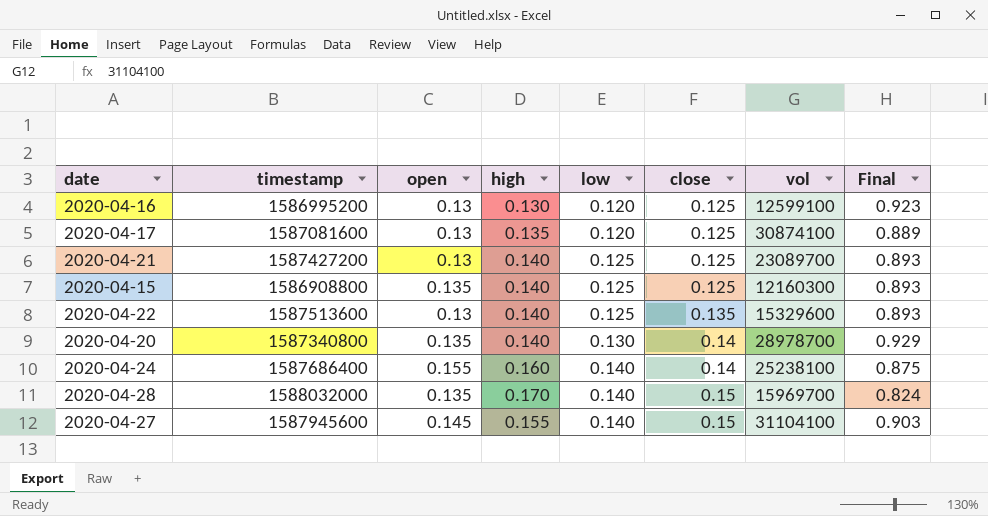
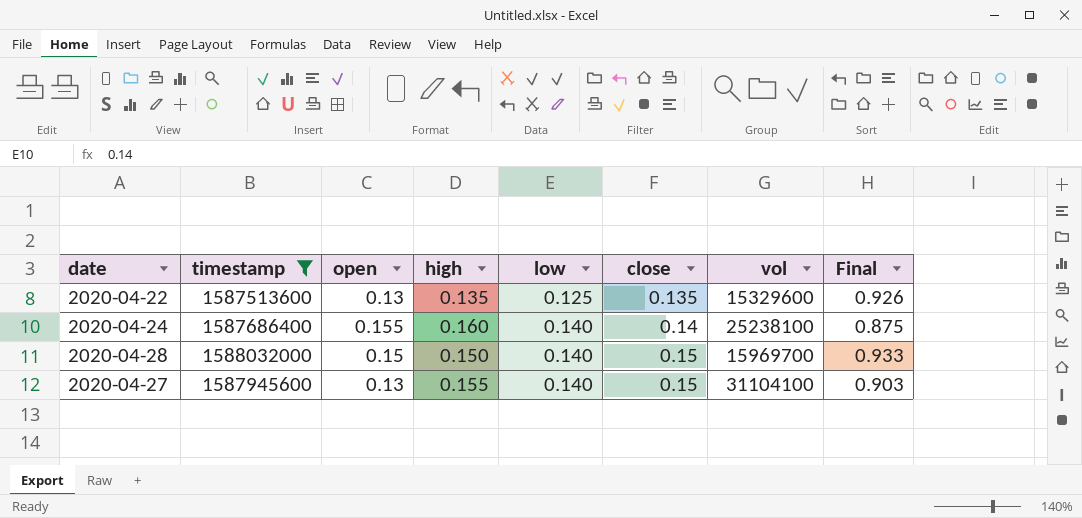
filter: none -> timestamp >= 1587513600
2020-04-22 | high: 0.140 -> 0.135
2020-04-22 | Final: 0.893 -> 0.926
2020-04-28 | open: 0.135 -> 0.15
2020-04-28 | high: 0.170 -> 0.150
2020-04-28 | Final: 0.824 -> 0.933
2020-04-27 | open: 0.145 -> 0.13

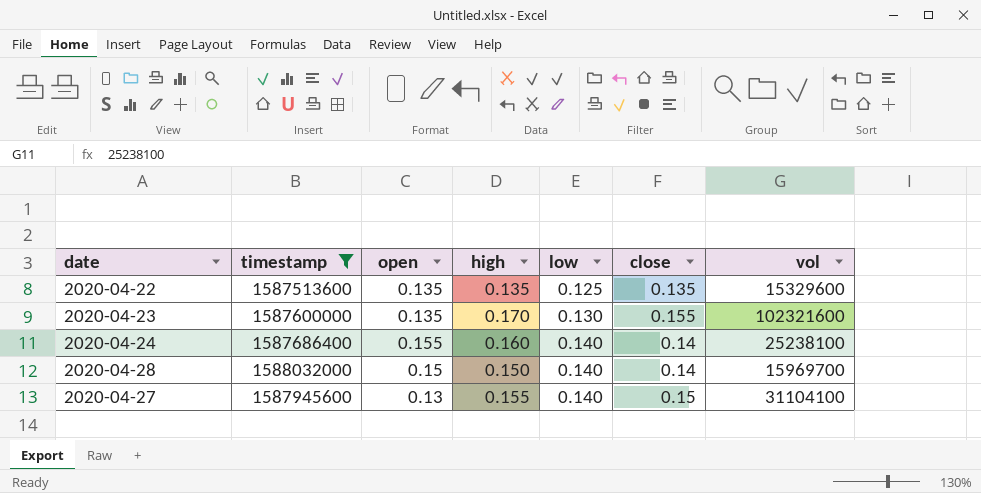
column Final | formula: [low] / [high] -> none
2020-04-22 | open: 0.13 -> 0.135
row 2020-04-23: none -> 1587600000 | 0.135 | 0.170 | 0.130 | 0.155 | 102321600
2020-04-28 | close: 0.15 -> 0.14

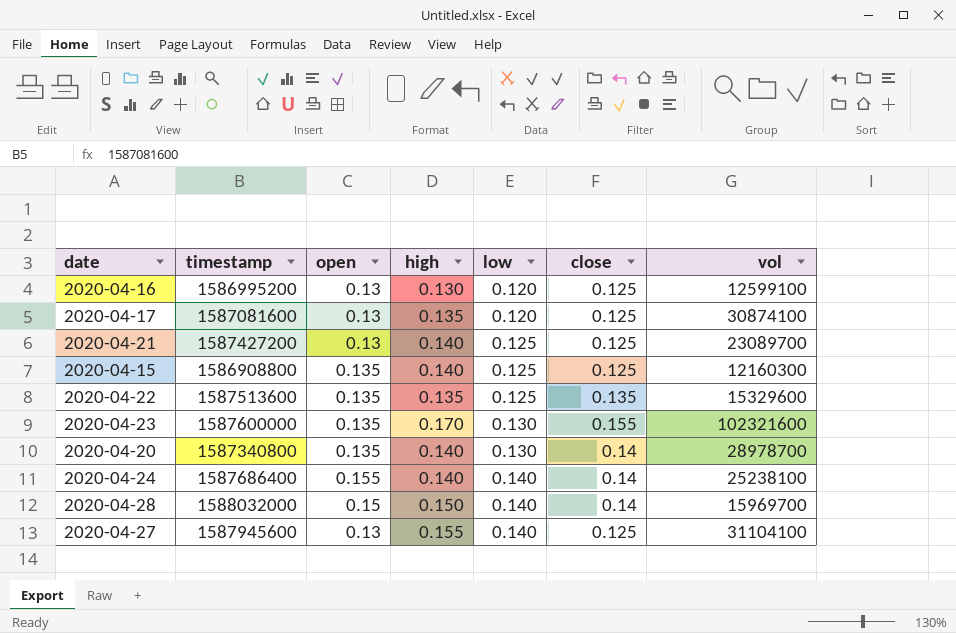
filter: timestamp >= 1587513600 -> none
2020-04-24 | high: 0.160 -> 0.140
2020-04-27 | close: 0.15 -> 0.125

